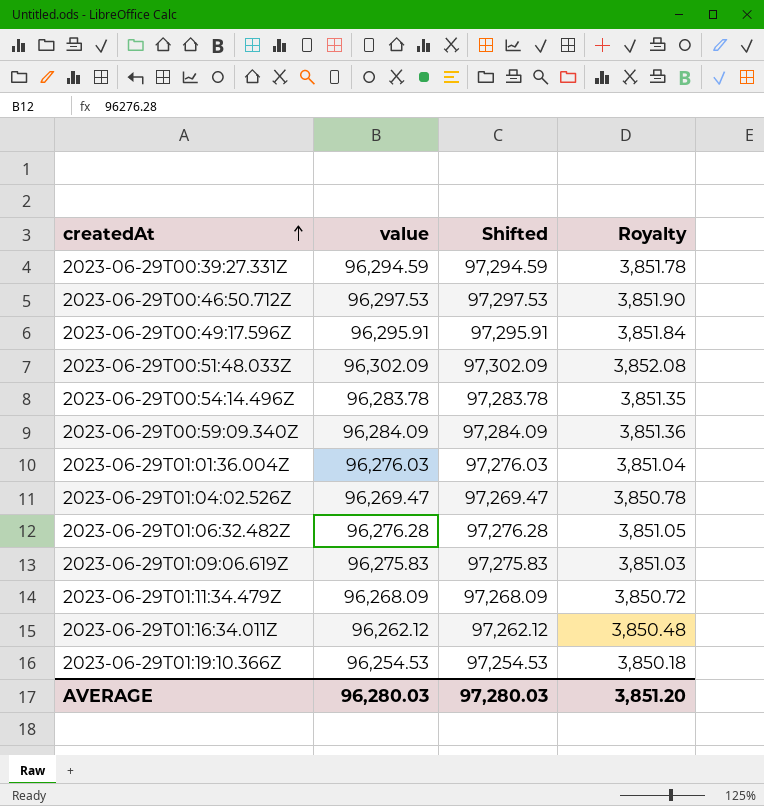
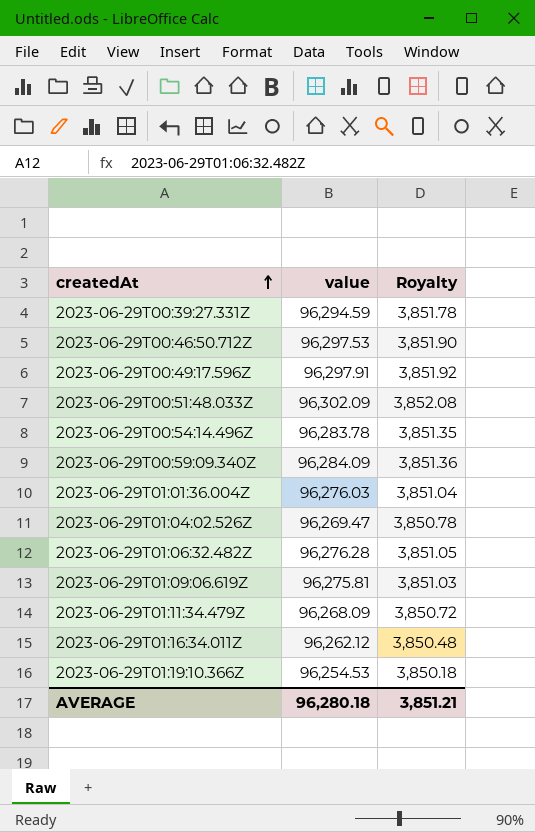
column Shifted | formula: [value] + 1000 -> none
2023-06-29T00:49:17.596Z | value: 96,295.91 -> 96,297.91
2023-06-29T00:49:17.596Z | Royalty: 3,851.84 -> 3,851.92
2023-06-29T01:09:06.619Z | value: 96,275.83 -> 96,275.81
AVERAGE | value: 96,280.03 -> 96,280.18
AVERAGE | Royalty: 3,851.20 -> 3,851.21

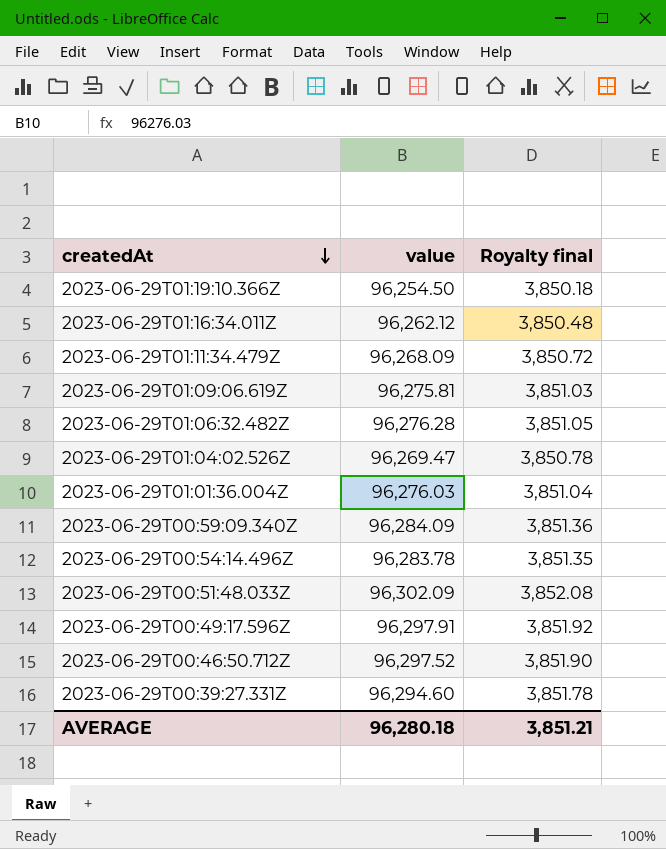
row order: createdAt ascending -> createdAt descending
column name: Royalty -> Royalty final
2023-06-29T01:19:10.366Z | value: 96,254.53 -> 96,254.50
2023-06-29T00:46:50.712Z | value: 96,297.53 -> 96,297.52
2023-06-29T00:39:27.331Z | value: 96,294.59 -> 96,294.60

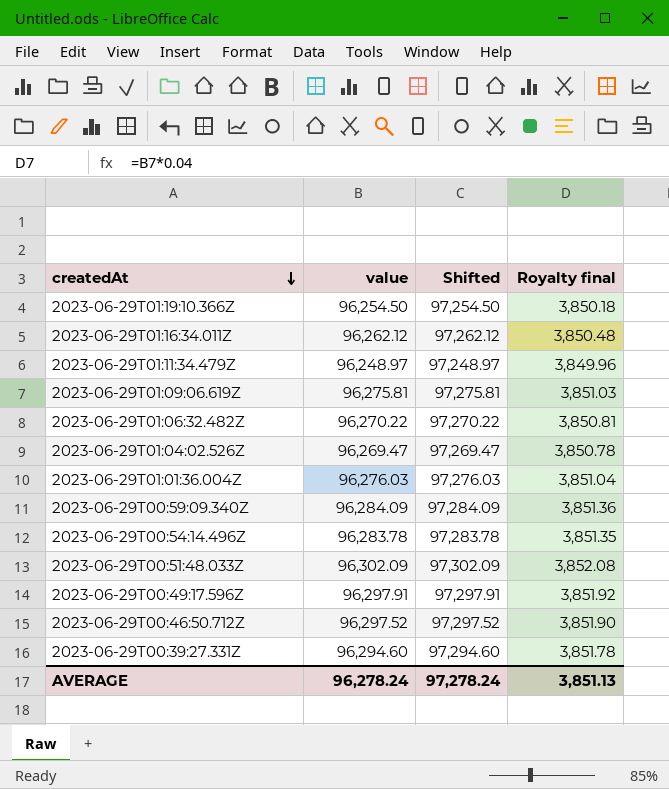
column Shifted | formula: none -> [value] + 1000
2023-06-29T01:11:34.479Z | value: 96,268.09 -> 96,248.97
2023-06-29T01:11:34.479Z | Royalty final: 3,850.72 -> 3,849.96
2023-06-29T01:06:32.482Z | value: 96,276.28 -> 96,270.22
2023-06-29T01:06:32.482Z | Royalty final: 3,851.05 -> 3,850.81
AVERAGE | value: 96,280.18 -> 96,278.24
AVERAGE | Royalty final: 3,851.21 -> 3,851.13

